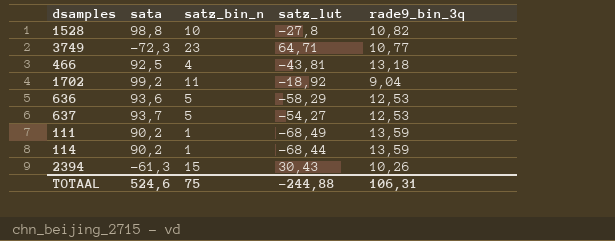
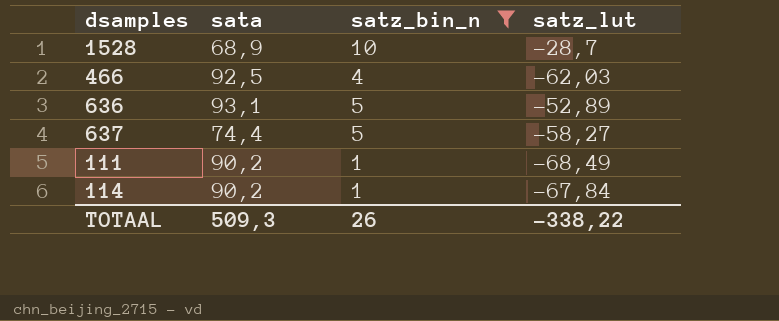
filter: none -> satz_bin_n <= 10
column rade9_bin_3q | position: 5 -> none
1528 | sata: 98,8 -> 68,9
1528 | satz_lut: -27,8 -> -28,7
466 | satz_lut: -43,81 -> -62,03
636 | sata: 93,6 -> 93,1
636 | satz_lut: -58,29 -> -52,89
637 | sata: 93,7 -> 74,4
637 | satz_lut: -54,27 -> -58,27
114 | satz_lut: -68,44 -> -67,84
TOTAAL | sata: 524,6 -> 509,3
TOTAAL | satz_bin_n: 75 -> 26
TOTAAL | satz_lut: -244,88 -> -338,22

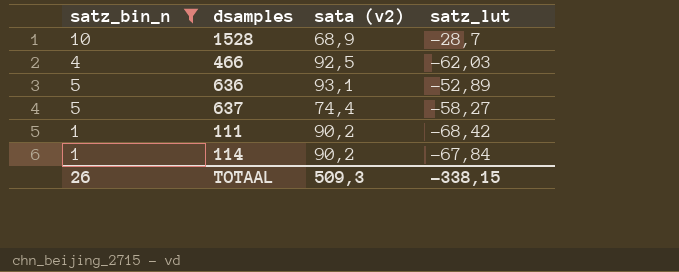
column satz_bin_n | position: 3 -> 1
column name: sata -> sata (v2)
111 | satz_lut: -68,49 -> -68,42
TOTAAL | satz_lut: -338,22 -> -338,15

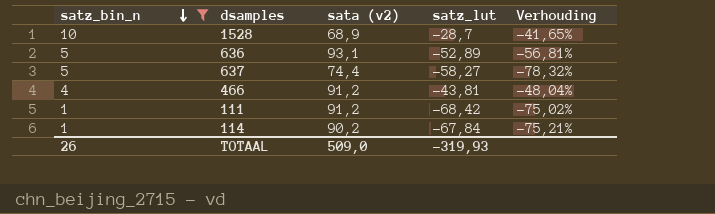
row order: none -> satz_bin_n descending
column Verhouding | formula: none -> [satz_lut] / [sata (v2)]
466 | sata (v2): 92,5 -> 91,2
466 | satz_lut: -62,03 -> -43,81
111 | sata (v2): 90,2 -> 91,2
TOTAAL | sata (v2): 509,3 -> 509,0
TOTAAL | satz_lut: -338,15 -> -319,93

